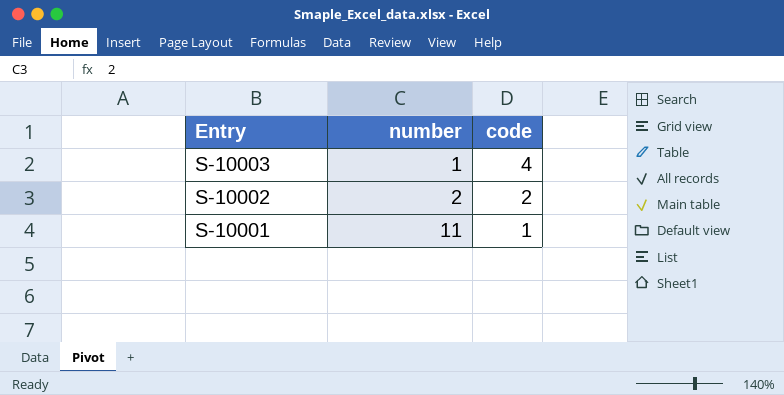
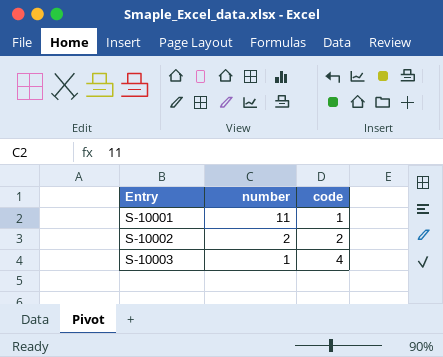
row order: Entry descending -> Entry ascending

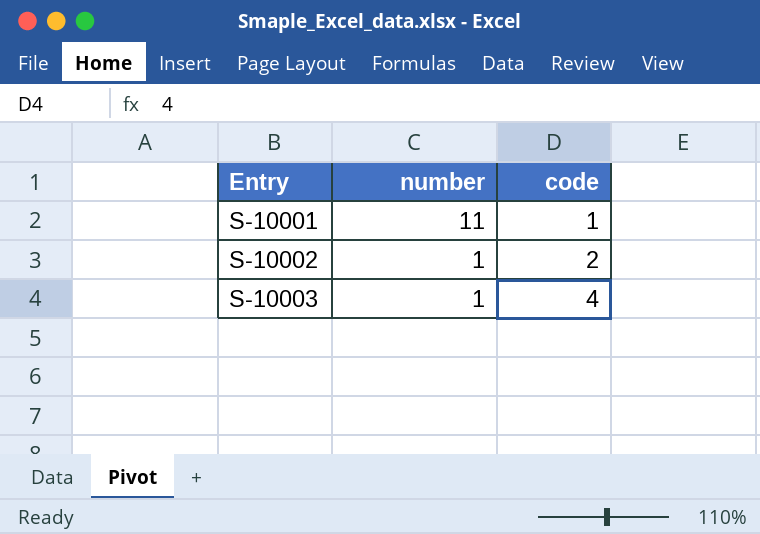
S-10002 | number: 2 -> 1

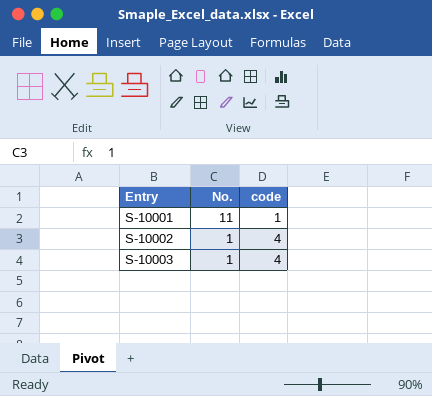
column name: number -> No.
S-10002 | code: 2 -> 4

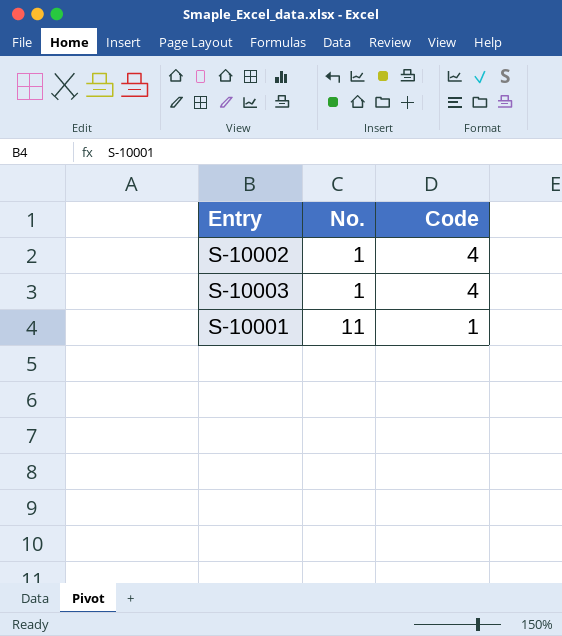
row order: Entry ascending -> No. ascending
column name: code -> Code

